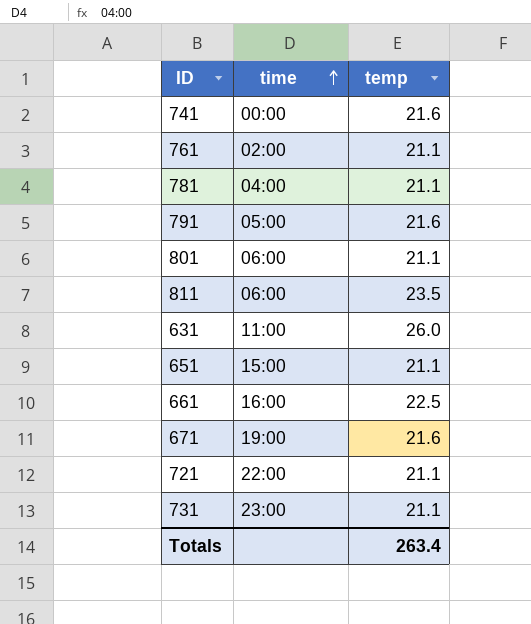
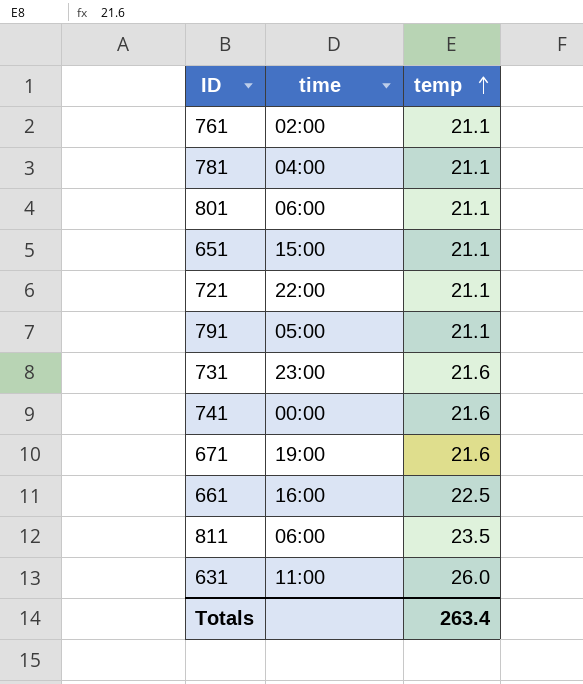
row order: time ascending -> temp ascending
791 | temp: 21.6 -> 21.1
731 | temp: 21.1 -> 21.6

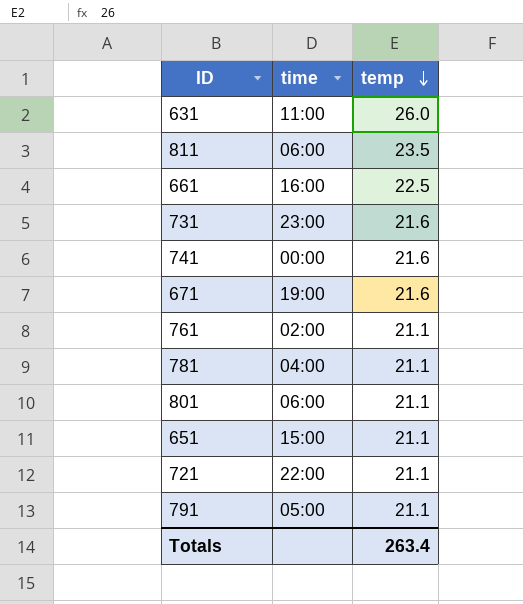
row order: temp ascending -> temp descending

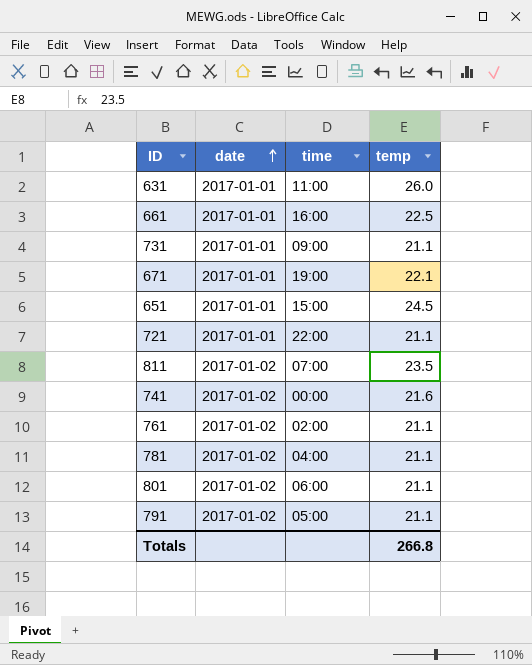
row order: temp descending -> date ascending
column date | position: none -> 2
731 | time: 23:00 -> 09:00
731 | temp: 21.6 -> 21.1
671 | temp: 21.6 -> 22.1
651 | temp: 21.1 -> 24.5
811 | time: 06:00 -> 07:00
Totals | temp: 263.4 -> 266.8

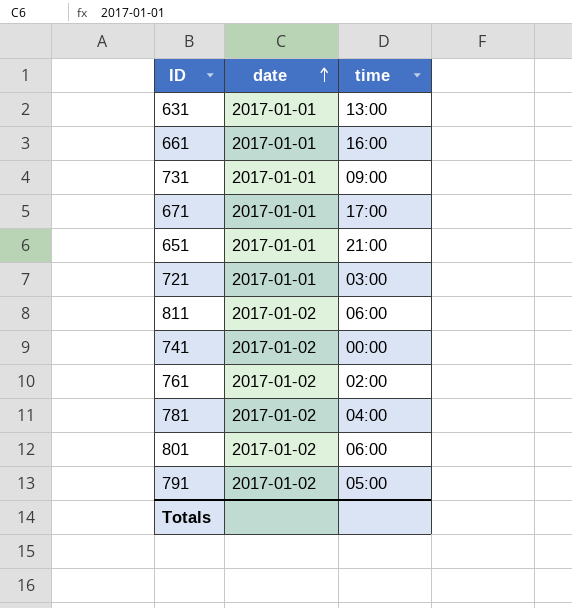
column temp | position: 4 -> none
631 | time: 11:00 -> 13:00
671 | time: 19:00 -> 17:00
651 | time: 15:00 -> 21:00
721 | time: 22:00 -> 03:00
811 | time: 07:00 -> 06:00

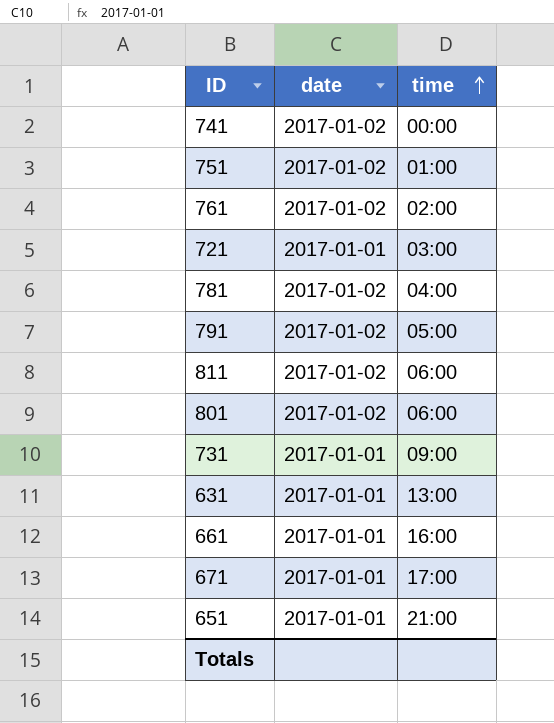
row order: date ascending -> time ascending
row 751: none -> 2017-01-02 | 01:00

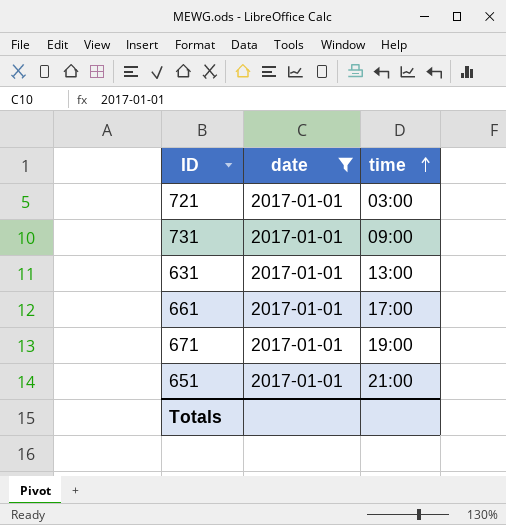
filter: none -> date = 2017-01-01
661 | time: 16:00 -> 17:00
671 | time: 17:00 -> 19:00

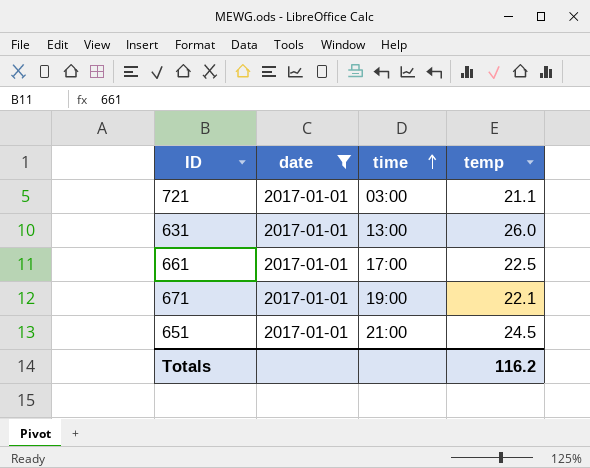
column temp | position: none -> 4
row 731: 2017-01-01 | 09:00 -> none

